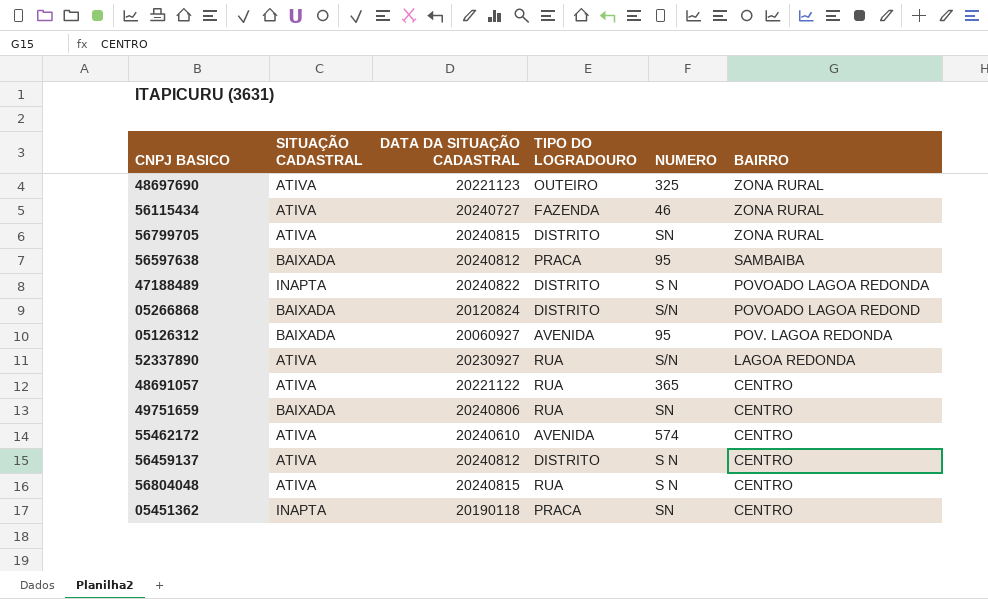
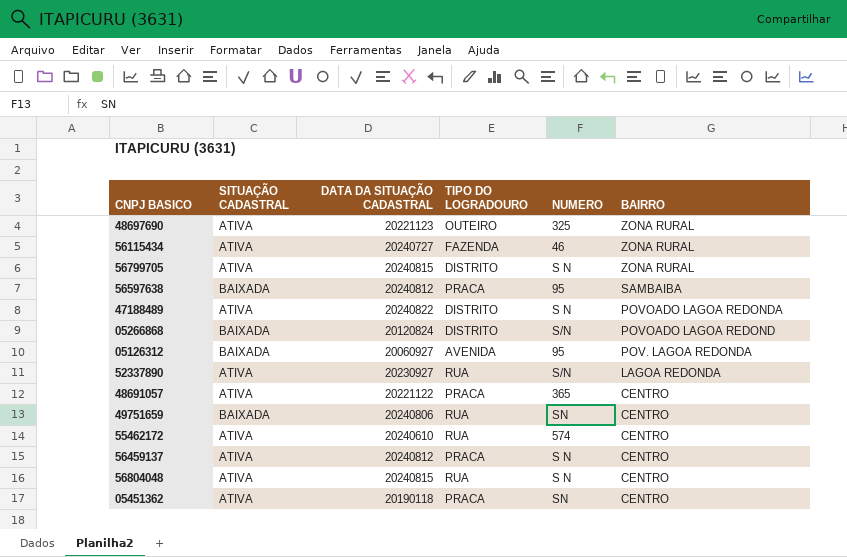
56799705 | NUMERO: SN -> S N
47188489 | SITUAÇÃO CADASTRAL: INAPTA -> ATIVA
48691057 | TIPO DO LOGRADOURO: RUA -> PRACA
55462172 | TIPO DO LOGRADOURO: AVENIDA -> RUA
56459137 | TIPO DO LOGRADOURO: DISTRITO -> PRACA
05451362 | SITUAÇÃO CADASTRAL: INAPTA -> ATIVA

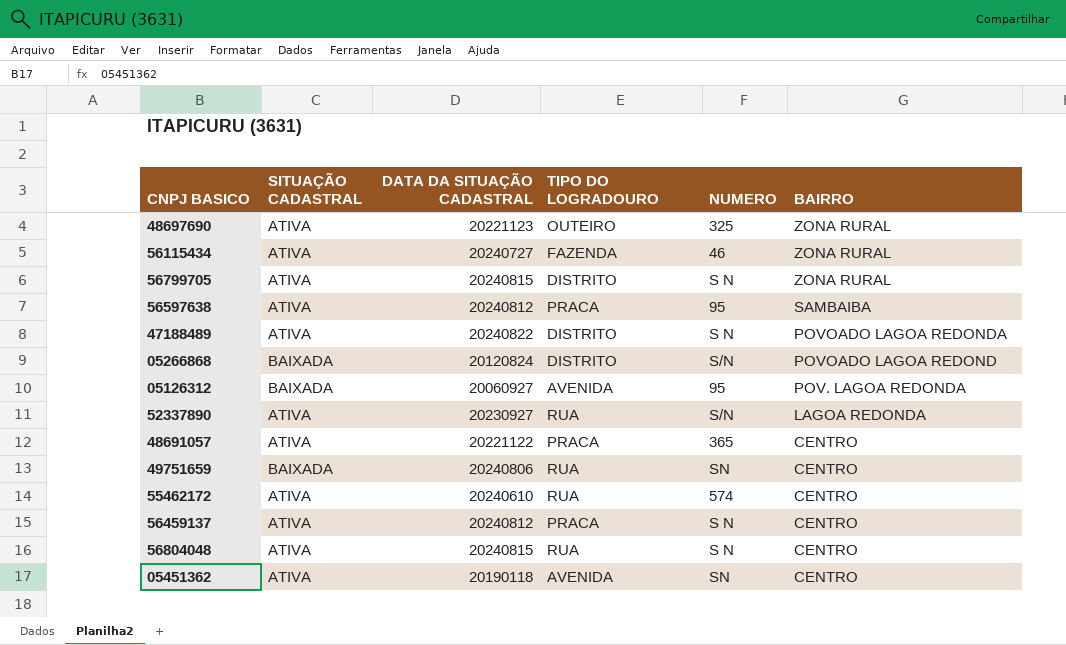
56597638 | SITUAÇÃO CADASTRAL: BAIXADA -> ATIVA
05451362 | TIPO DO LOGRADOURO: PRACA -> AVENIDA

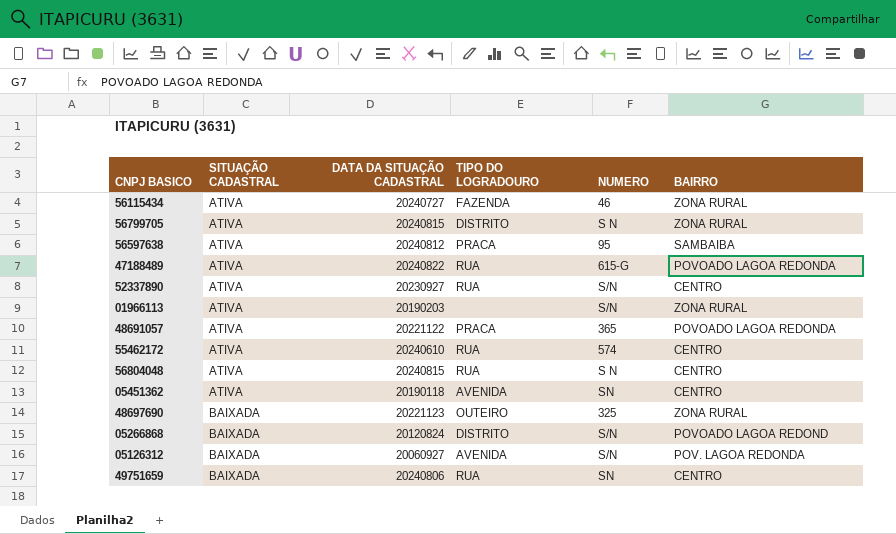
row order: BAIRRO descending -> SITUAÇÃO CADASTRAL ascending
row 56459137: ATIVA | 20240812 | PRACA | S N | CENTRO -> none
47188489 | TIPO DO LOGRADOURO: DISTRITO -> RUA
47188489 | NUMERO: S N -> 615-G
52337890 | BAIRRO: LAGOA REDONDA -> CENTRO
row 01966113: none -> ATIVA | 20190203 | none | S/N | ZONA RURAL
48691057 | BAIRRO: CENTRO -> POVOADO LAGOA REDONDA
48697690 | SITUAÇÃO CADASTRAL: ATIVA -> BAIXADA
05126312 | NUMERO: 95 -> S/N

